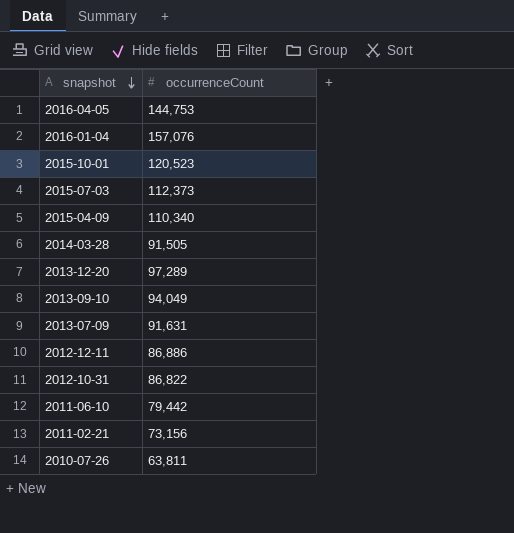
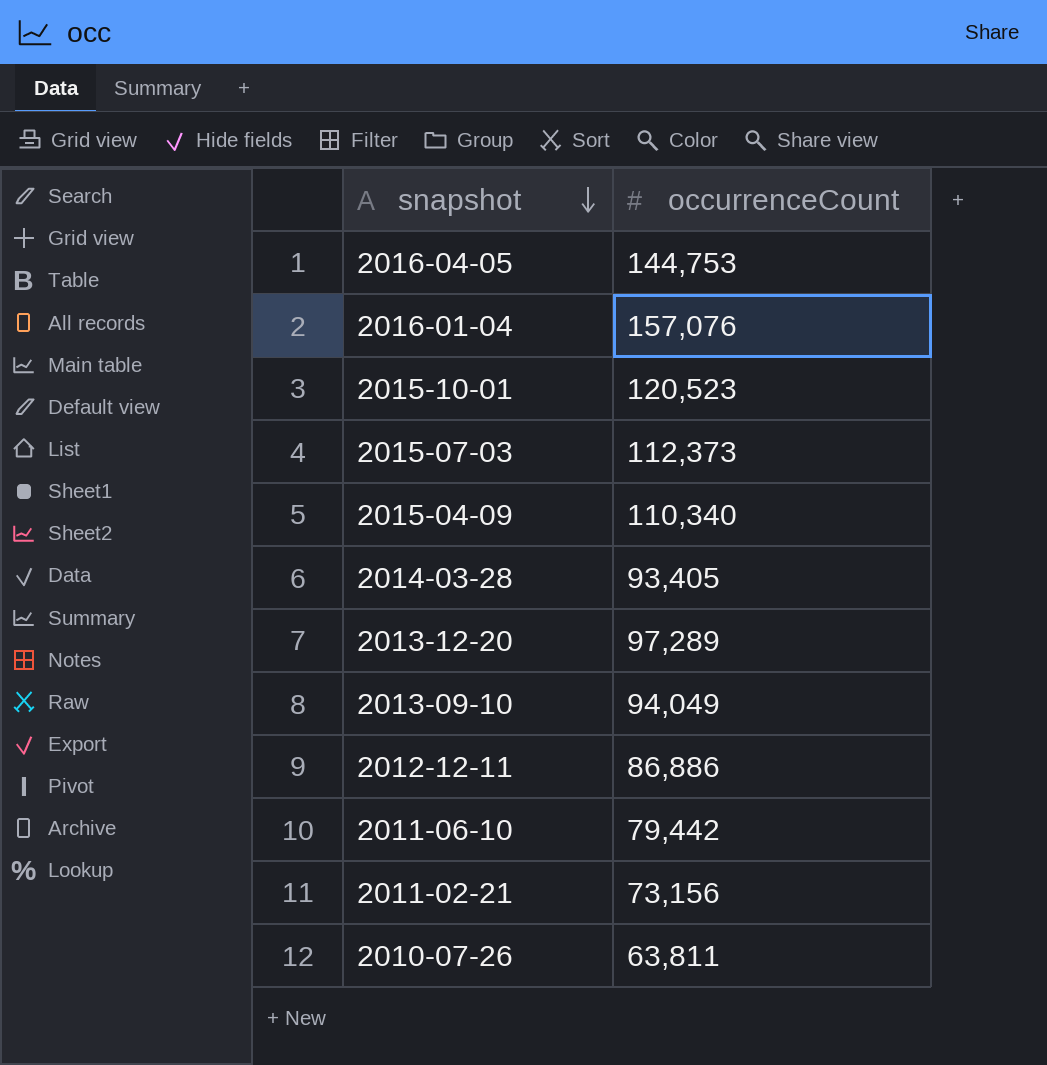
row 2013-07-09: 91,631 -> none
row 2012-10-31: 86,822 -> none
2014-03-28 | occurrenceCount: 91,505 -> 93,405

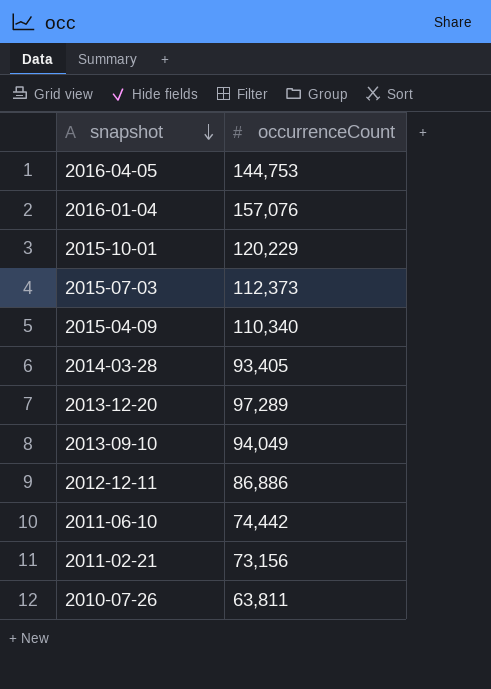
2015-10-01 | occurrenceCount: 120,523 -> 120,229
2011-06-10 | occurrenceCount: 79,442 -> 74,442

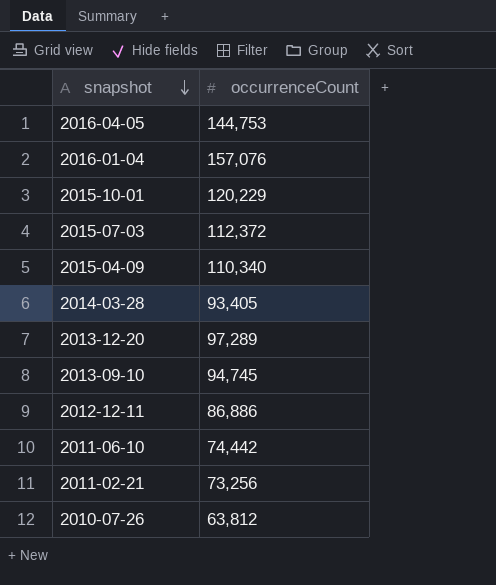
2015-07-03 | occurrenceCount: 112,373 -> 112,372
2013-09-10 | occurrenceCount: 94,049 -> 94,745
2011-02-21 | occurrenceCount: 73,156 -> 73,256
2010-07-26 | occurrenceCount: 63,811 -> 63,812

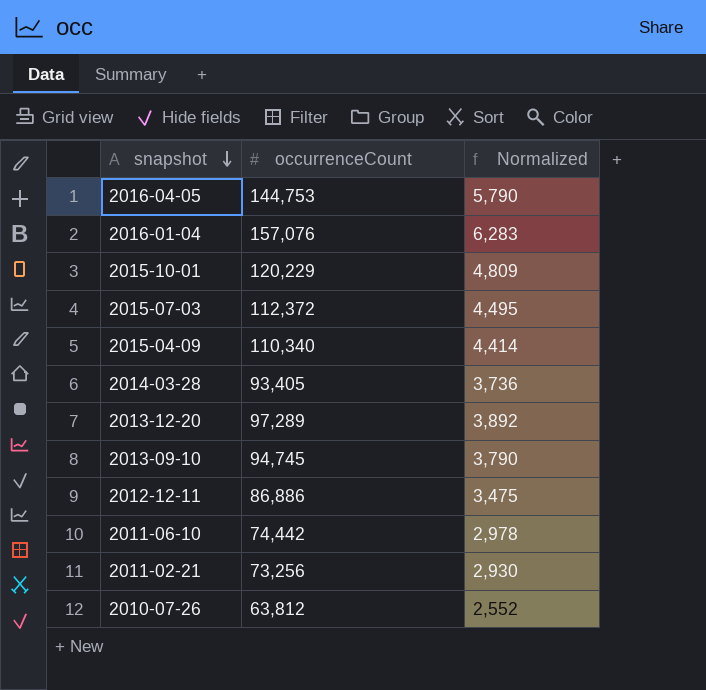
column Normalized | formula: none -> [occurrenceCount] * 0.04

